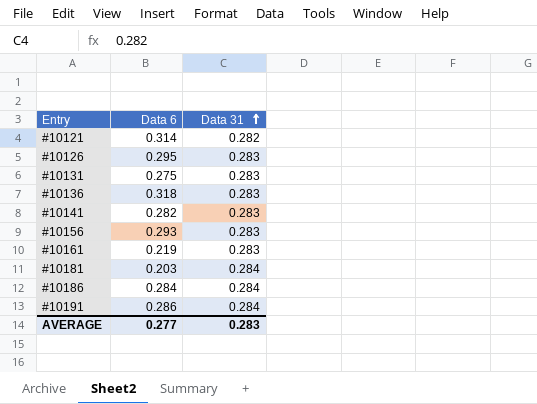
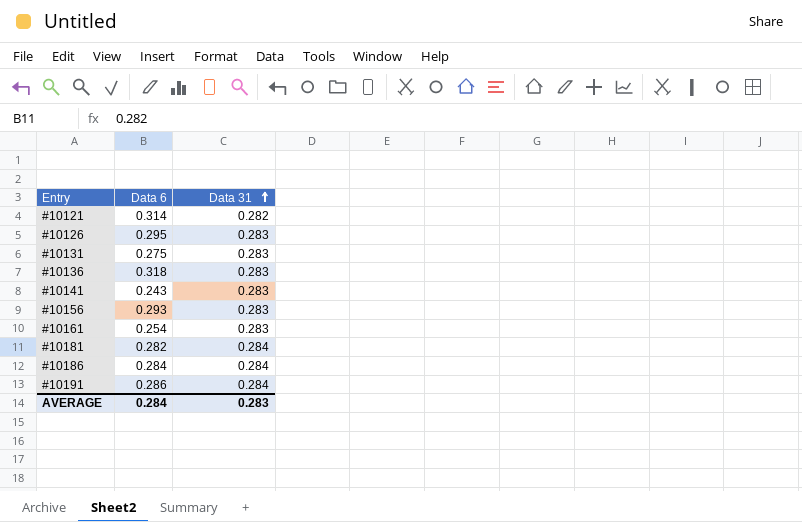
#10141 | Data 6: 0.282 -> 0.243
#10161 | Data 6: 0.219 -> 0.254
#10181 | Data 6: 0.203 -> 0.282
AVERAGE | Data 6: 0.277 -> 0.284

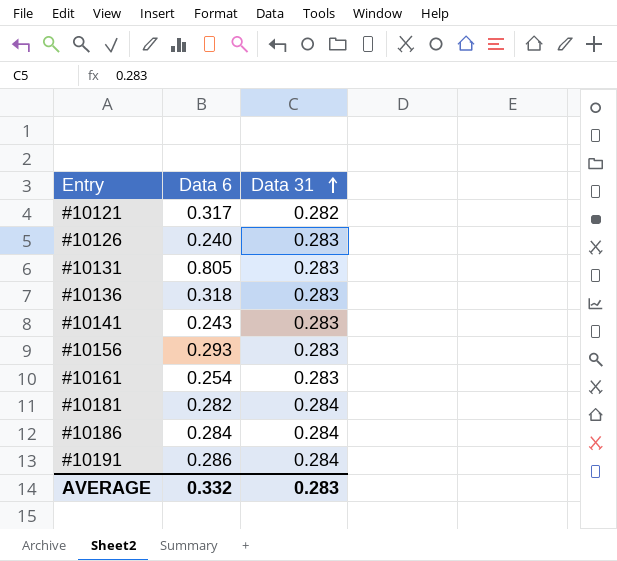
#10121 | Data 6: 0.314 -> 0.317
#10126 | Data 6: 0.295 -> 0.240
#10131 | Data 6: 0.275 -> 0.805
AVERAGE | Data 6: 0.284 -> 0.332

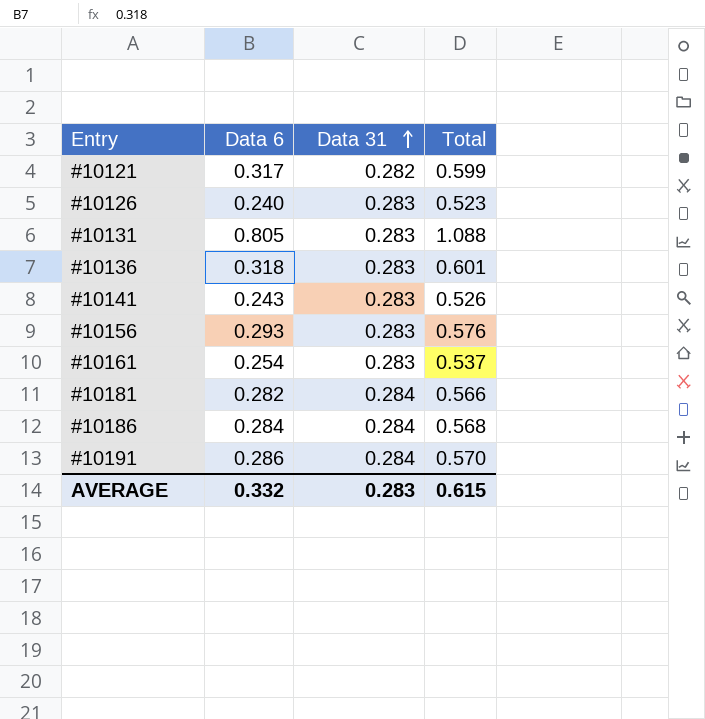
column Total | formula: none -> [Data 6] + [Data 31]

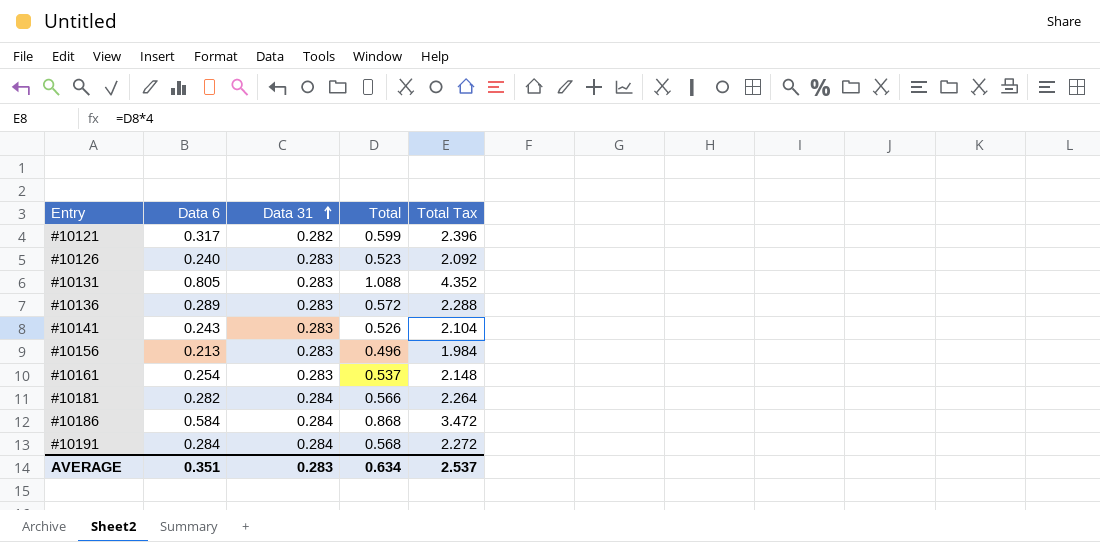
column Total Tax | formula: none -> [Total] * 4
#10136 | Data 6: 0.318 -> 0.289
#10136 | Total: 0.601 -> 0.572
#10156 | Data 6: 0.293 -> 0.213
#10156 | Total: 0.576 -> 0.496
#10186 | Data 6: 0.284 -> 0.584
#10186 | Total: 0.568 -> 0.868
#10191 | Data 6: 0.286 -> 0.284
#10191 | Total: 0.570 -> 0.568
AVERAGE | Data 6: 0.332 -> 0.351
AVERAGE | Total: 0.615 -> 0.634

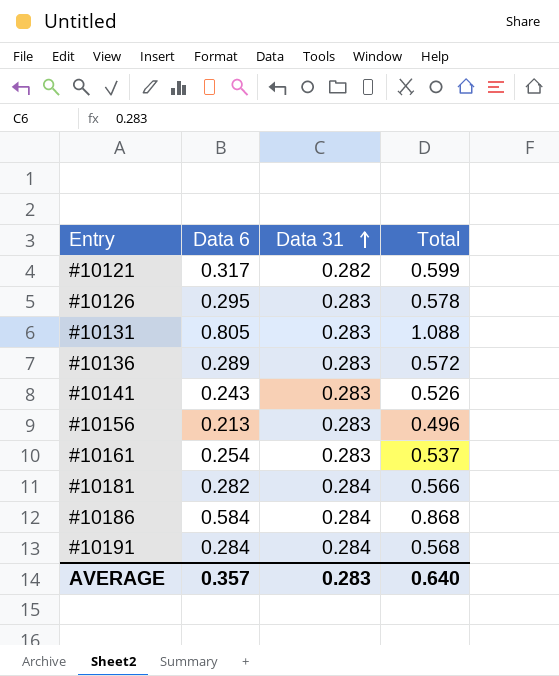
column Total Tax | formula: [Total] * 4 -> none
#10126 | Data 6: 0.240 -> 0.295
#10126 | Total: 0.523 -> 0.578
AVERAGE | Data 6: 0.351 -> 0.357
AVERAGE | Total: 0.634 -> 0.640

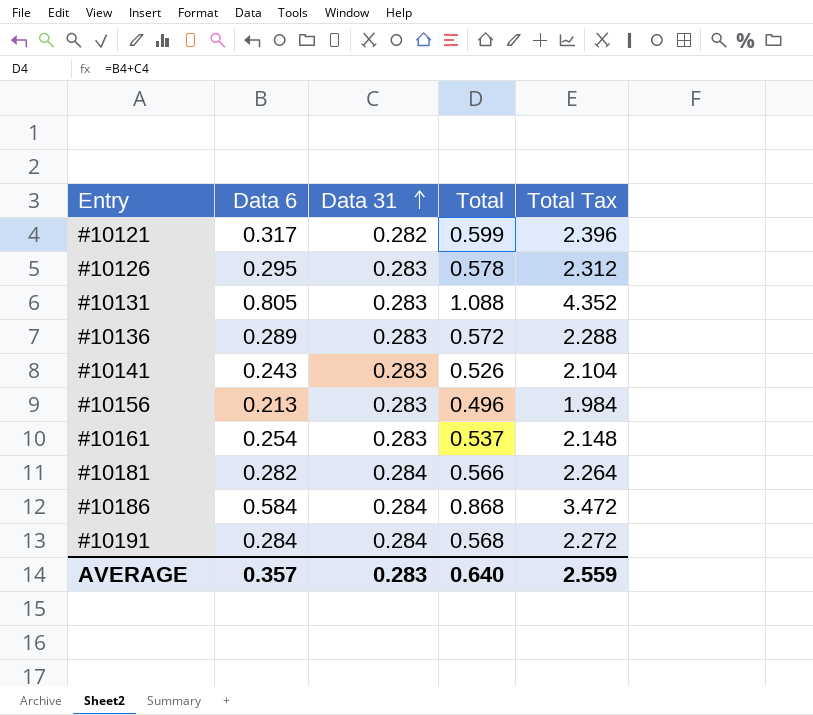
column Total Tax | formula: none -> [Total] * 4

